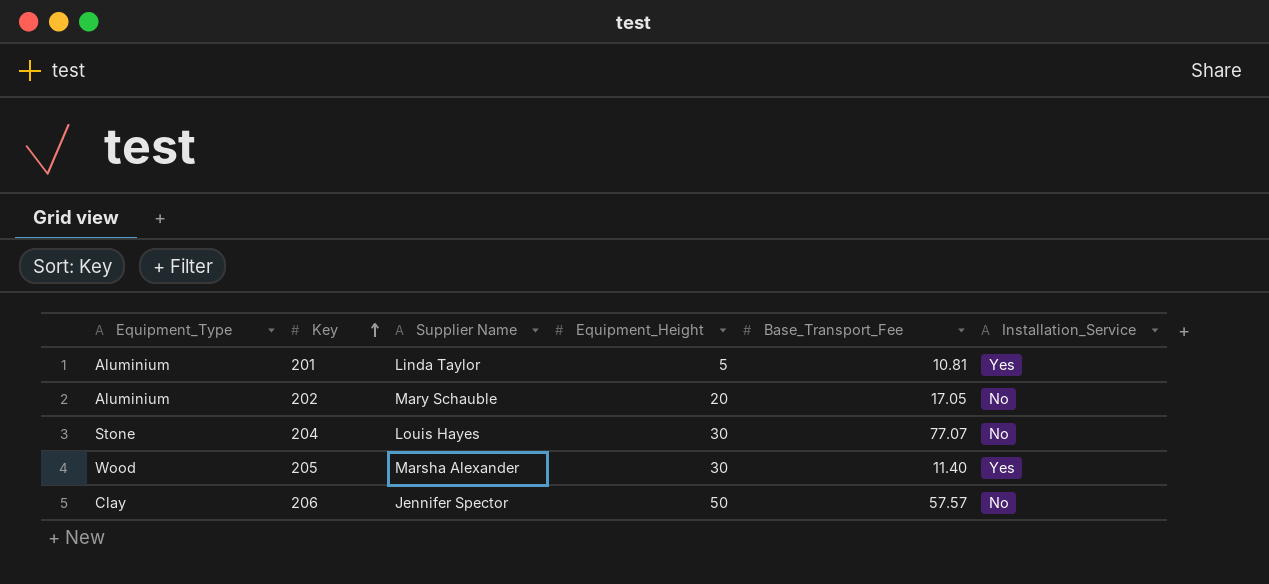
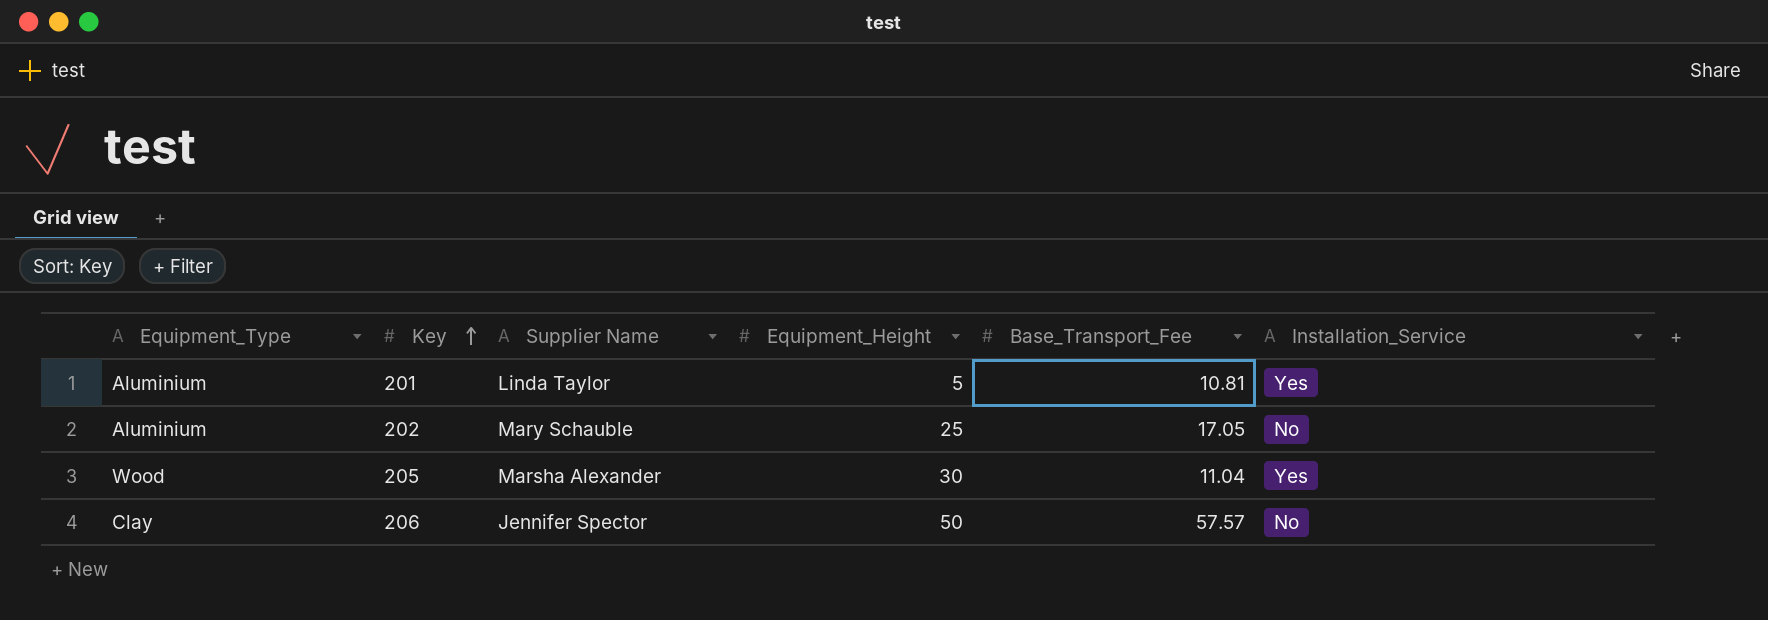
row 204: Stone | Louis Hayes | 30 | 77.07 | No -> none
202 | Equipment_Height: 20 -> 25
205 | Base_Transport_Fee: 11.40 -> 11.04

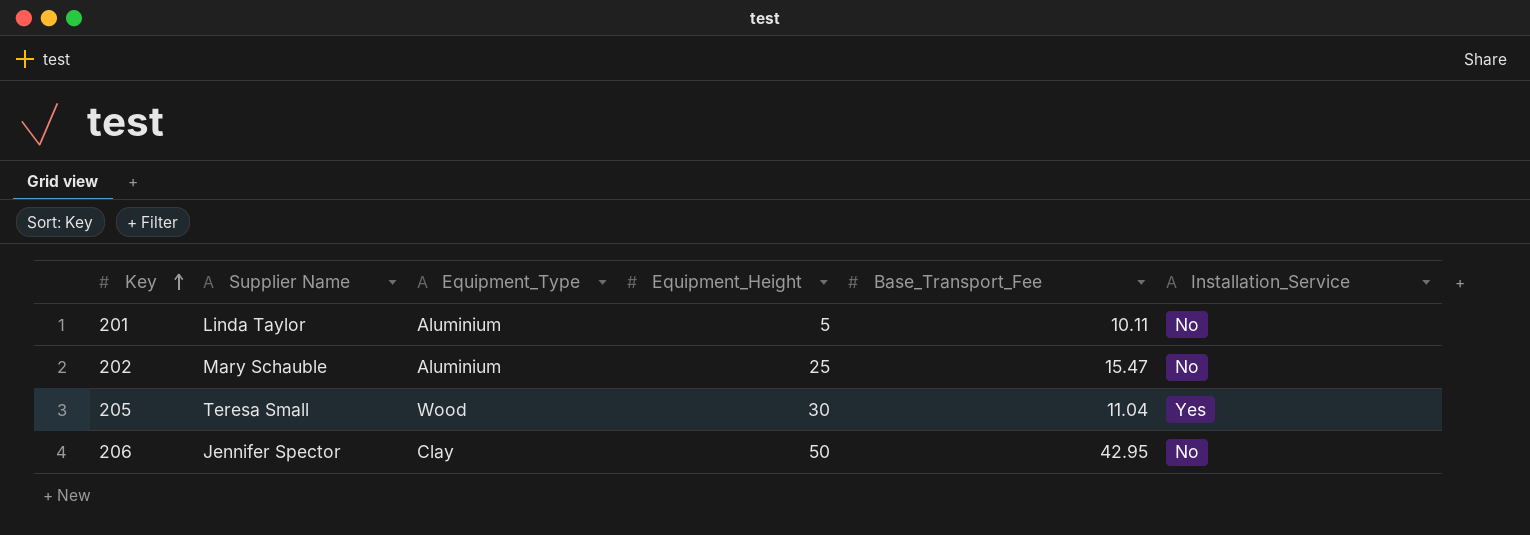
column Equipment_Type | position: 1 -> 3
201 | Base_Transport_Fee: 10.81 -> 10.11
201 | Installation_Service: Yes -> No
202 | Base_Transport_Fee: 17.05 -> 15.47
205 | Supplier Name: Marsha Alexander -> Teresa Small
206 | Base_Transport_Fee: 57.57 -> 42.95

